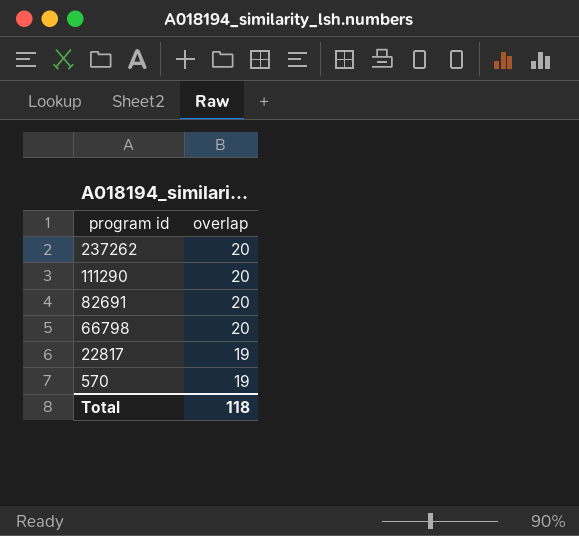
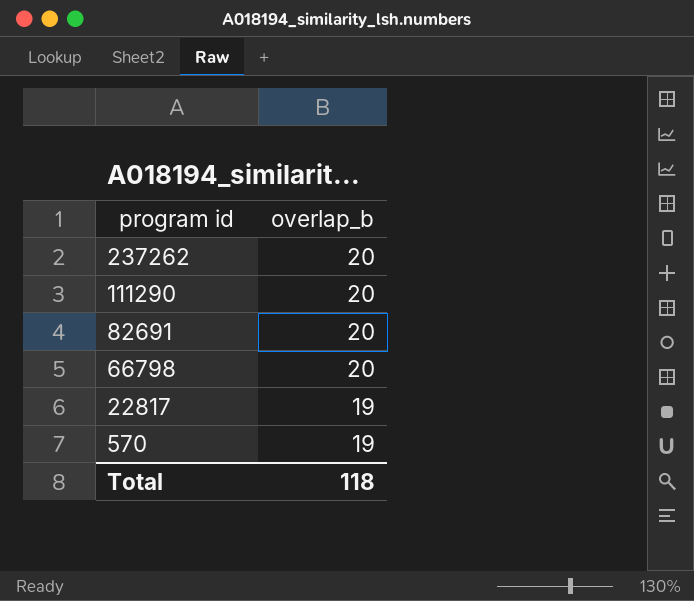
column name: overlap -> overlap_b

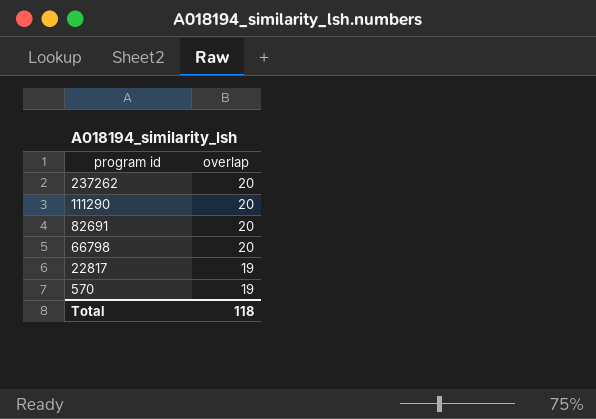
column name: overlap_b -> overlap

